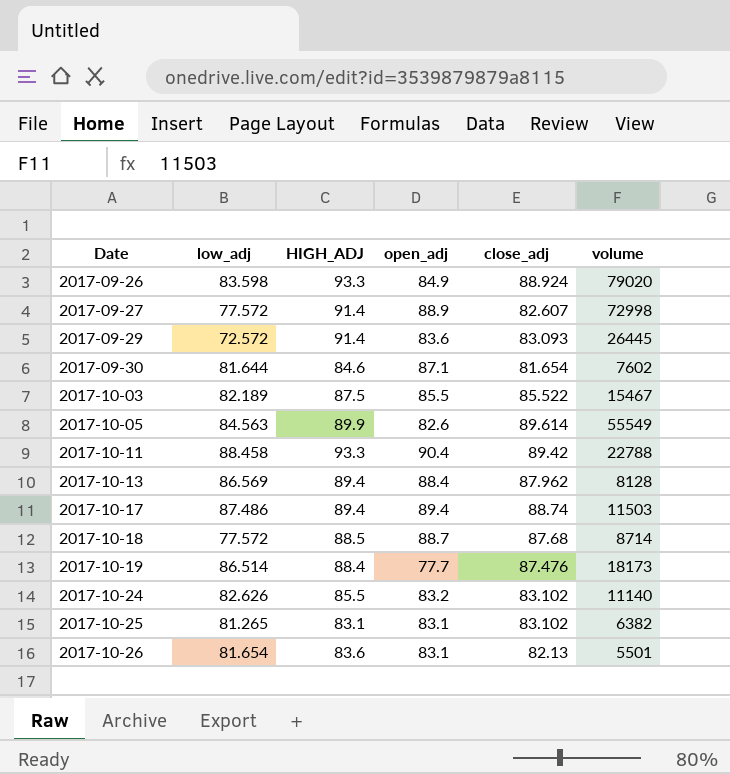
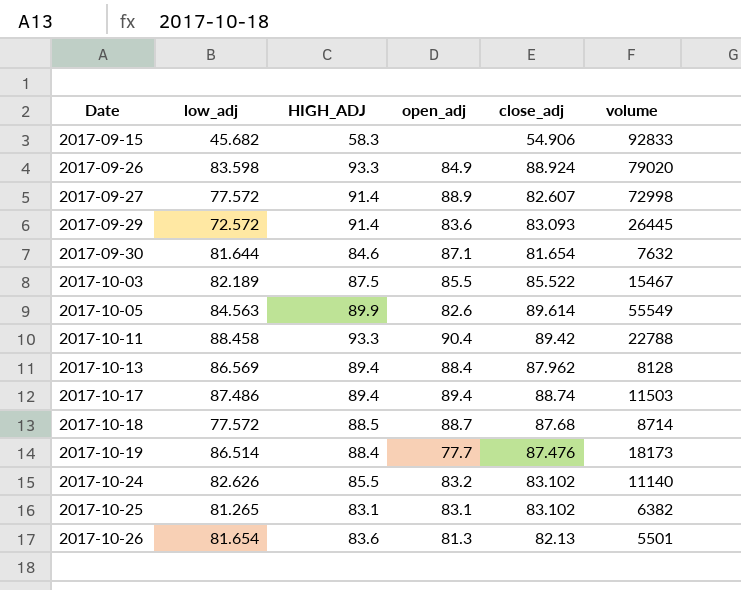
row 2017-09-15: none -> 45.682 | 58.3 | none | 54.906 | 92833
2017-09-30 | volume: 7602 -> 7632
2017-10-26 | open_adj: 83.1 -> 81.3

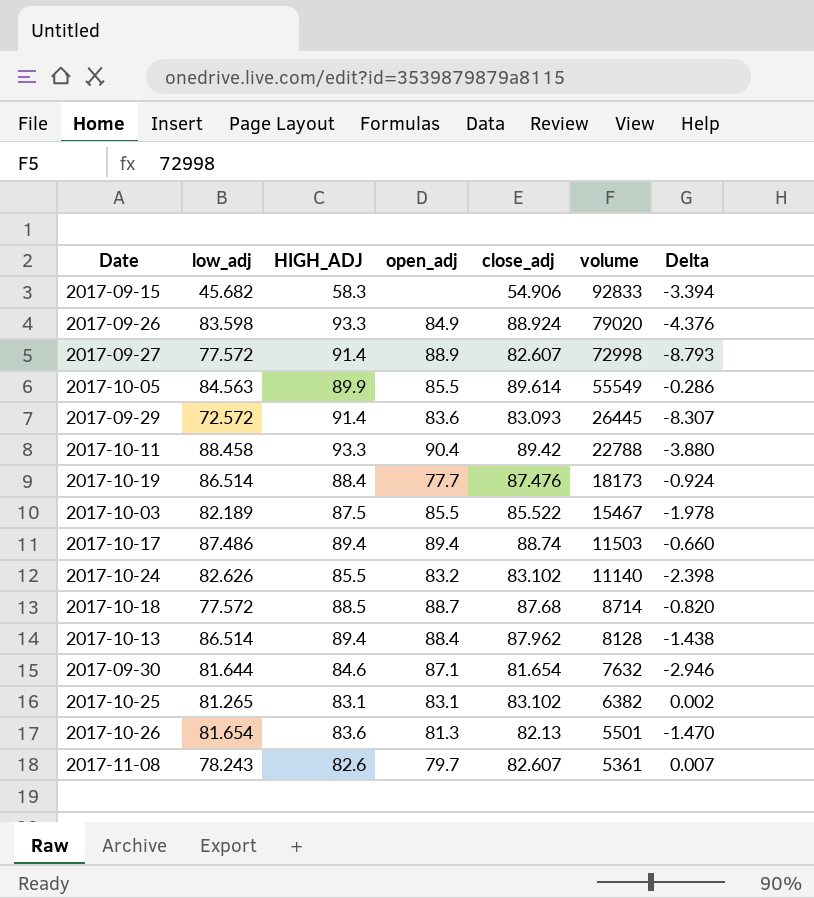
row order: Date ascending -> volume descending
column Delta | formula: none -> [close_adj] - [HIGH_ADJ]
2017-10-05 | open_adj: 82.6 -> 85.5
2017-10-13 | low_adj: 86.569 -> 86.514
row 2017-11-08: none -> 78.243 | 82.6 | 79.7 | 82.607 | 5361 | 0.007

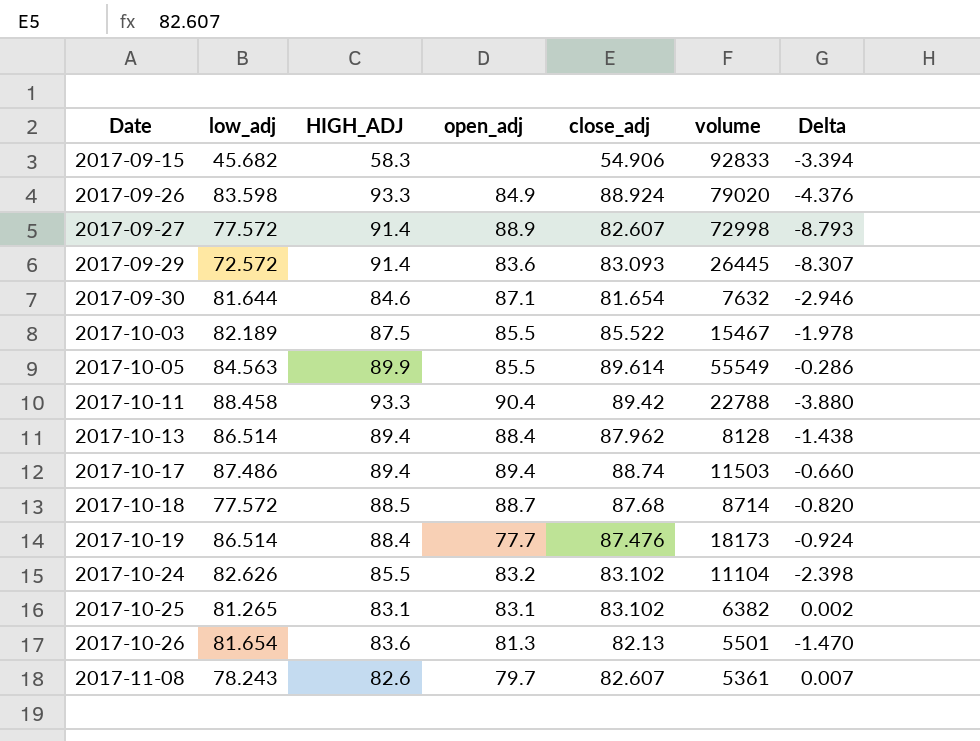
row order: volume descending -> Date ascending
2017-10-24 | volume: 11140 -> 11104

